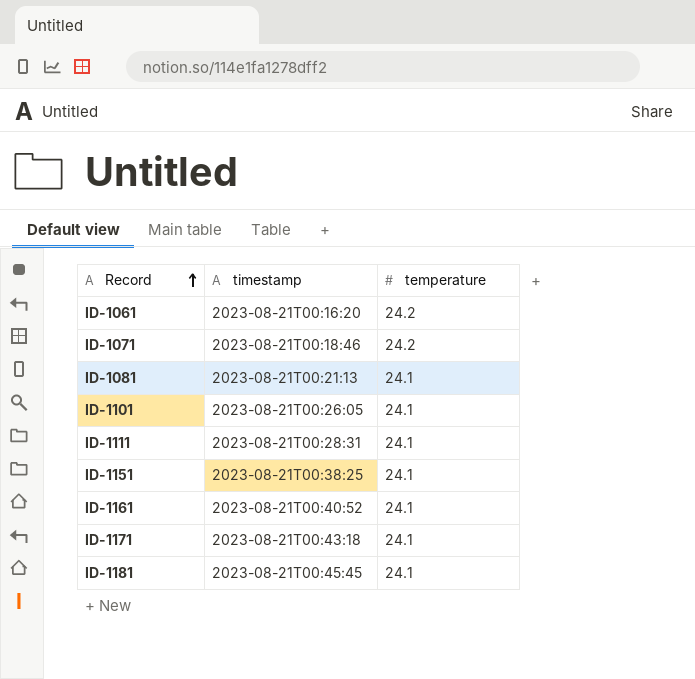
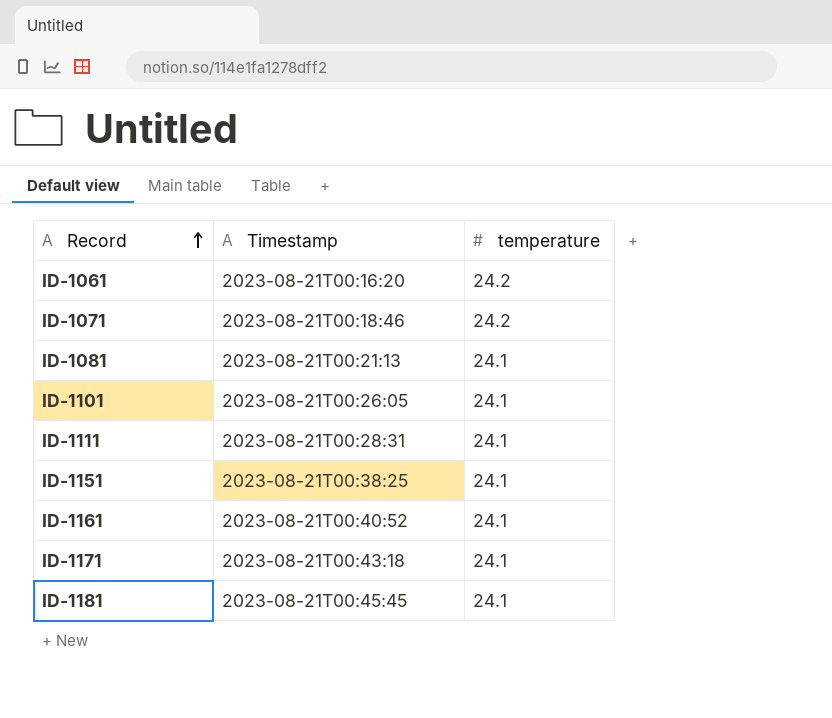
column name: timestamp -> Timestamp

